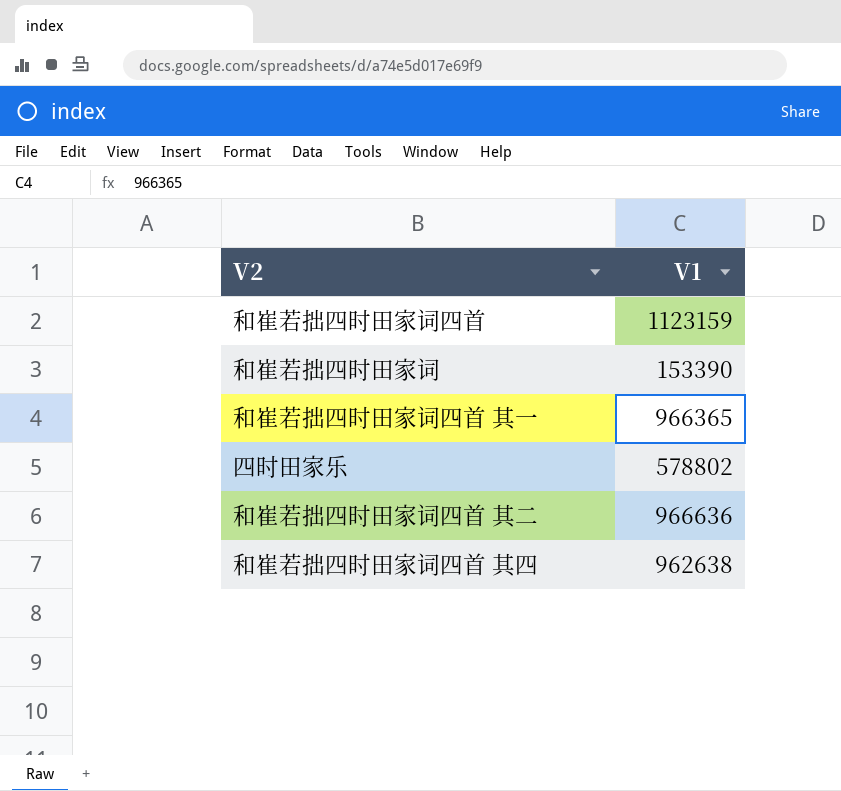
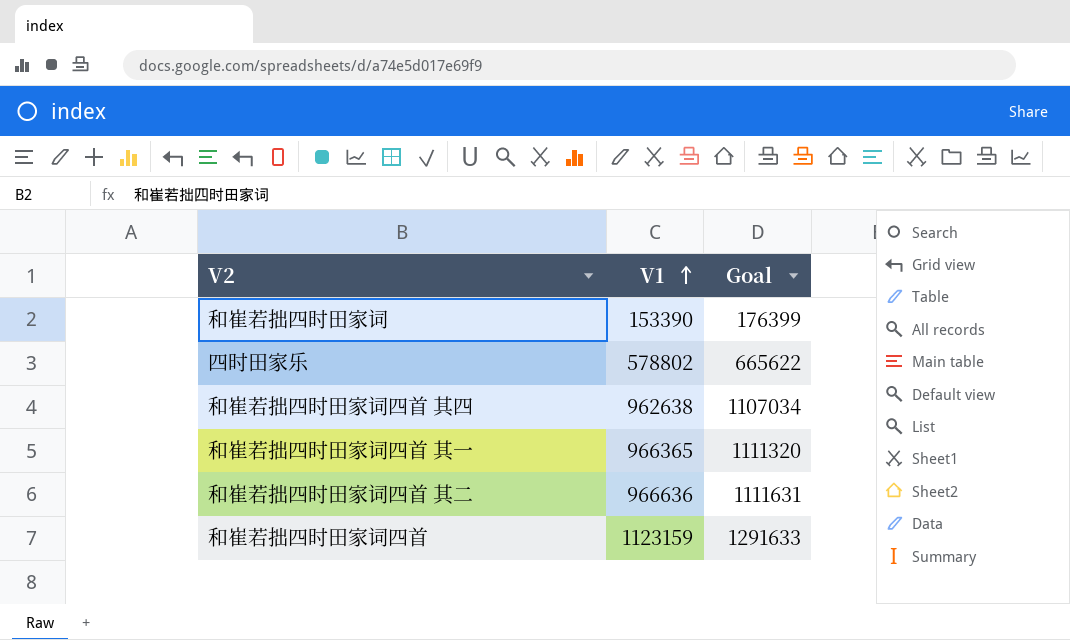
row order: none -> V1 ascending
column Goal | formula: none -> [V1] * 1.15

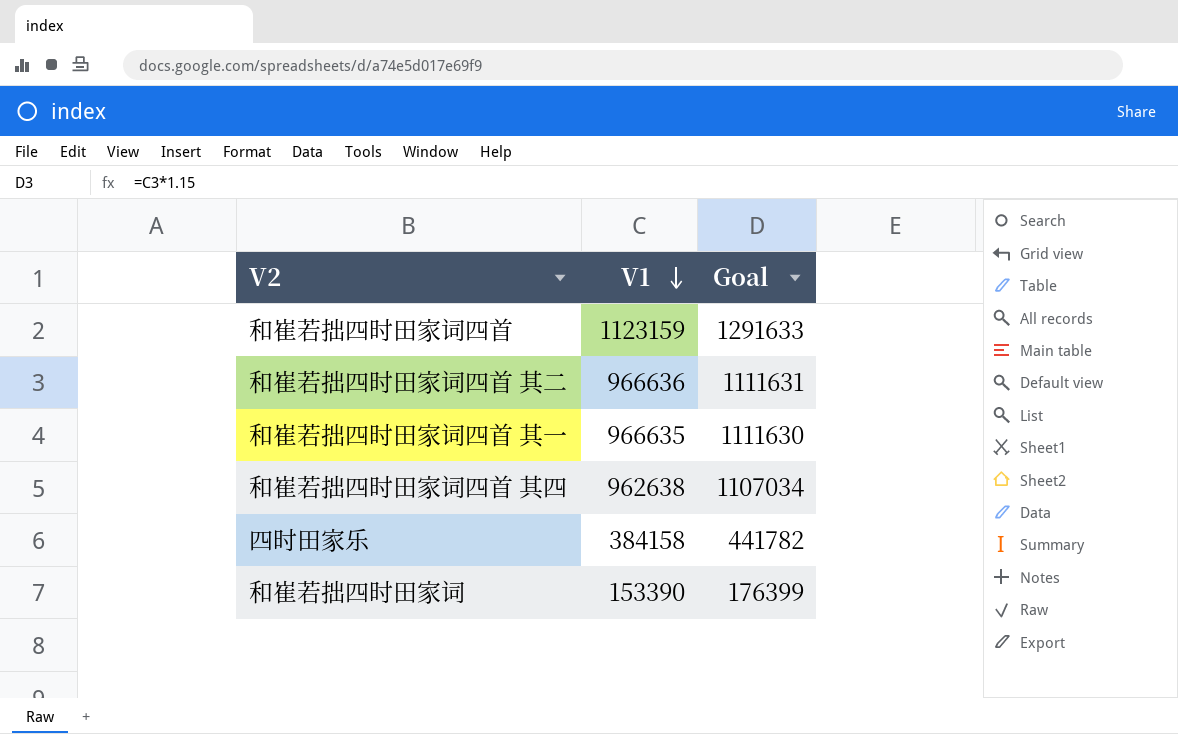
row order: V1 ascending -> V1 descending
和崔若拙四时田家词四首 其一 | V1: 966365 -> 966635
和崔若拙四时田家词四首 其一 | Goal: 1111320 -> 1111630
四时田家乐 | V1: 578802 -> 384158
四时田家乐 | Goal: 665622 -> 441782

